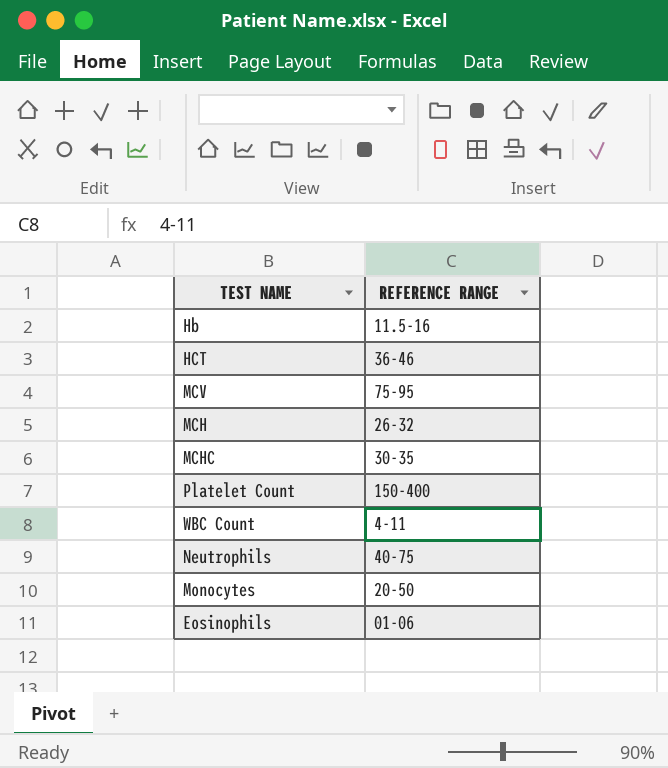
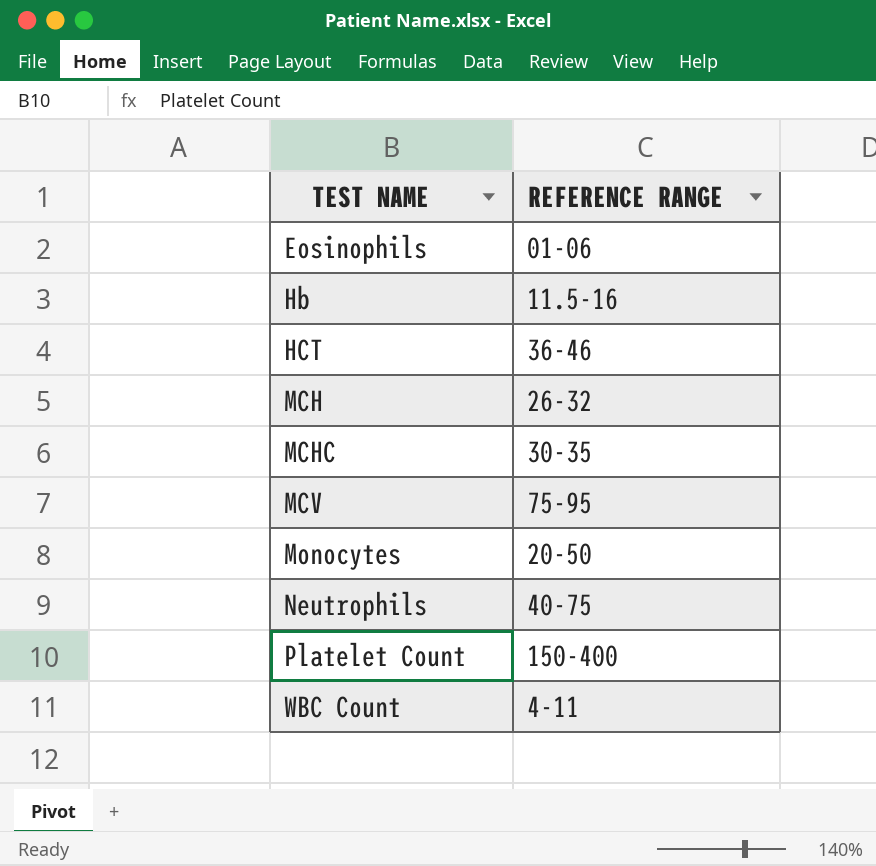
row order: none -> TEST NAME ascending

